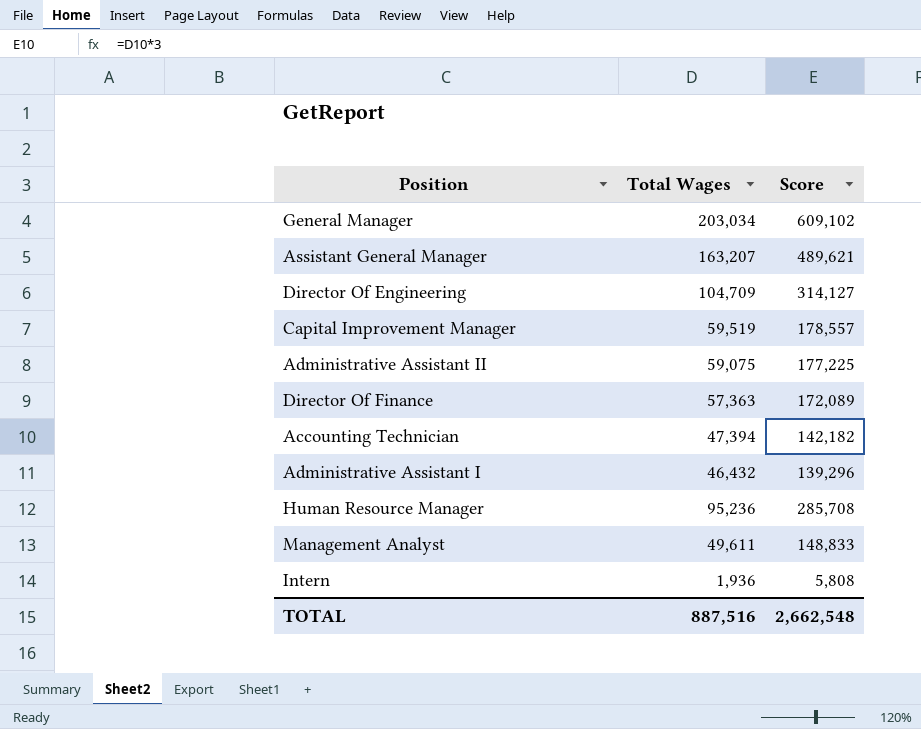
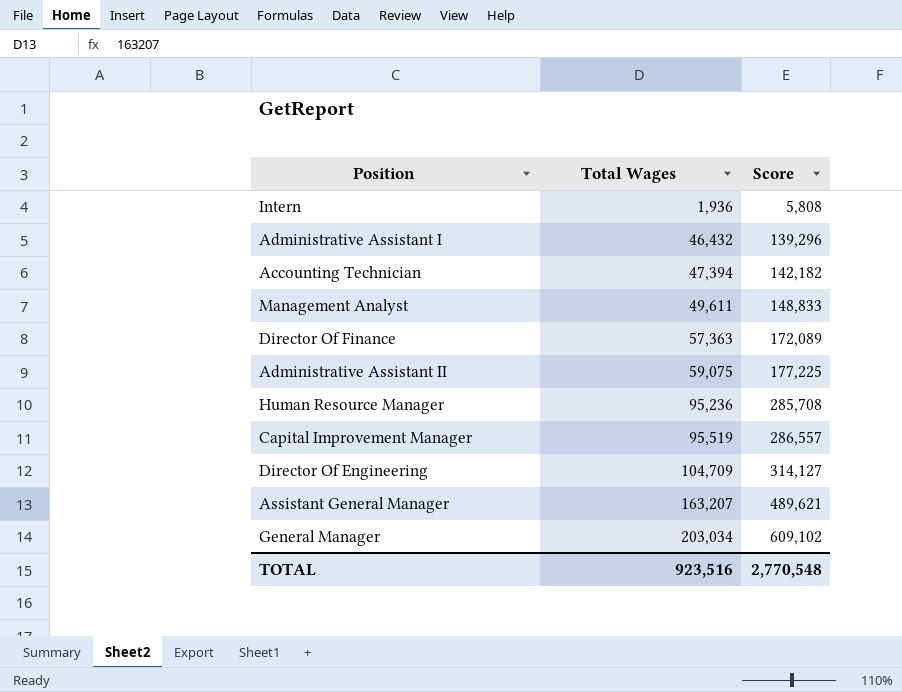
row order: none -> Total Wages ascending
Capital Improvement Manager | Total Wages: 59,519 -> 95,519
Capital Improvement Manager | Score: 178,557 -> 286,557
TOTAL | Total Wages: 887,516 -> 923,516
TOTAL | Score: 2,662,548 -> 2,770,548

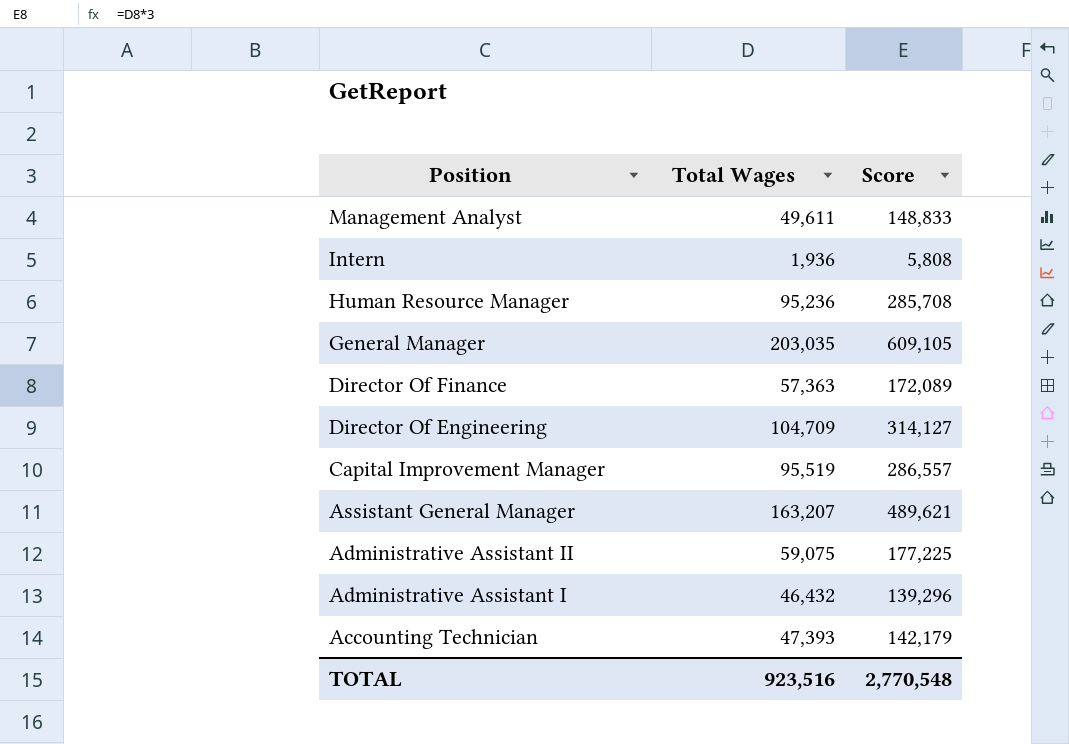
row order: Total Wages ascending -> Position descending
General Manager | Total Wages: 203,034 -> 203,035
General Manager | Score: 609,102 -> 609,105
Accounting Technician | Total Wages: 47,394 -> 47,393
Accounting Technician | Score: 142,182 -> 142,179

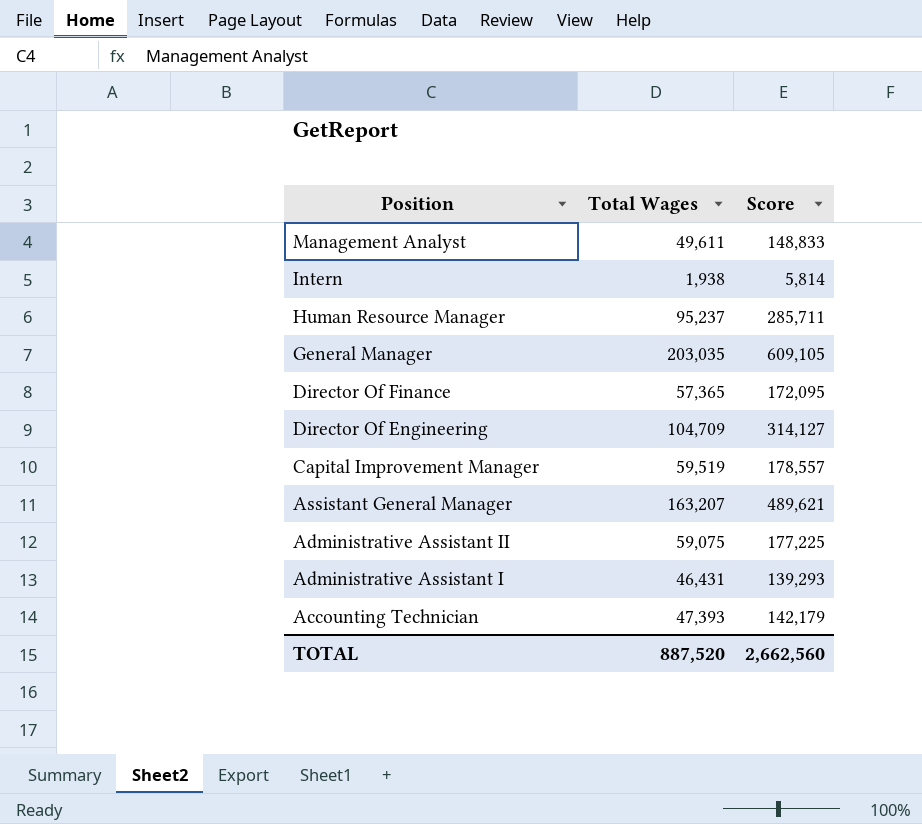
Intern | Total Wages: 1,936 -> 1,938
Intern | Score: 5,808 -> 5,814
Human Resource Manager | Total Wages: 95,236 -> 95,237
Human Resource Manager | Score: 285,708 -> 285,711
Director Of Finance | Total Wages: 57,363 -> 57,365
Director Of Finance | Score: 172,089 -> 172,095
Capital Improvement Manager | Total Wages: 95,519 -> 59,519
Capital Improvement Manager | Score: 286,557 -> 178,557
Administrative Assistant I | Total Wages: 46,432 -> 46,431
Administrative Assistant I | Score: 139,296 -> 139,293
TOTAL | Total Wages: 923,516 -> 887,520
TOTAL | Score: 2,770,548 -> 2,662,560

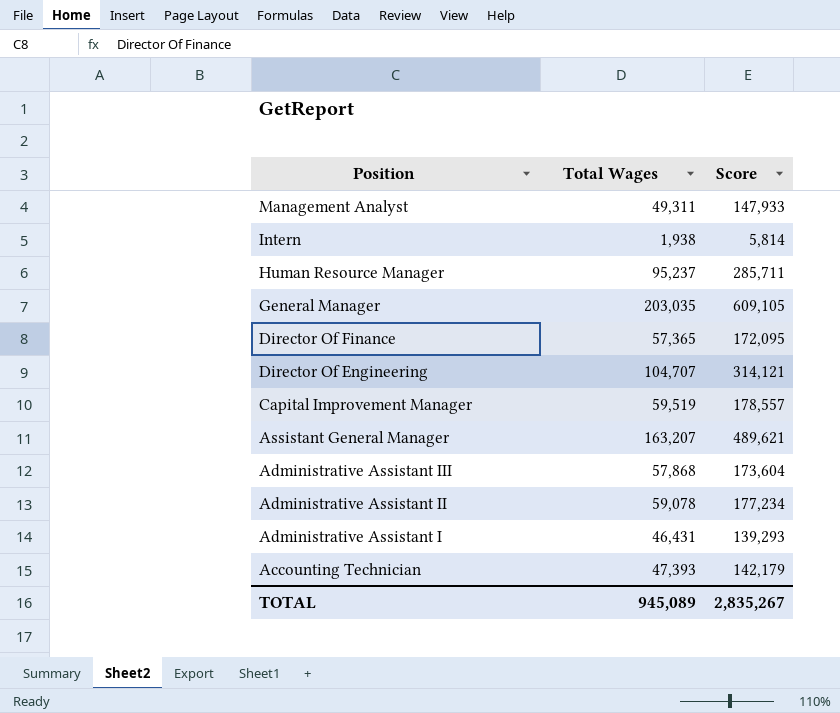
Management Analyst | Total Wages: 49,611 -> 49,311
Management Analyst | Score: 148,833 -> 147,933
Director Of Engineering | Total Wages: 104,709 -> 104,707
Director Of Engineering | Score: 314,127 -> 314,121
row Administrative Assistant III: none -> 57,868 | 173,604
Administrative Assistant II | Total Wages: 59,075 -> 59,078
Administrative Assistant II | Score: 177,225 -> 177,234
TOTAL | Total Wages: 887,520 -> 945,089
TOTAL | Score: 2,662,560 -> 2,835,267

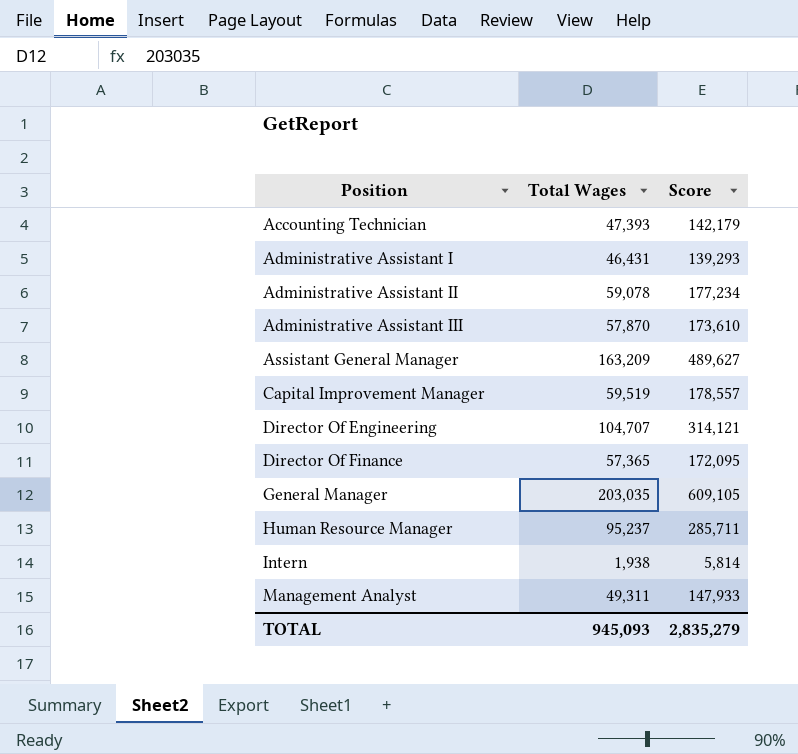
row order: Position descending -> Position ascending
Administrative Assistant III | Total Wages: 57,868 -> 57,870
Administrative Assistant III | Score: 173,604 -> 173,610
Assistant General Manager | Total Wages: 163,207 -> 163,209
Assistant General Manager | Score: 489,621 -> 489,627
TOTAL | Total Wages: 945,089 -> 945,093
TOTAL | Score: 2,835,267 -> 2,835,279

